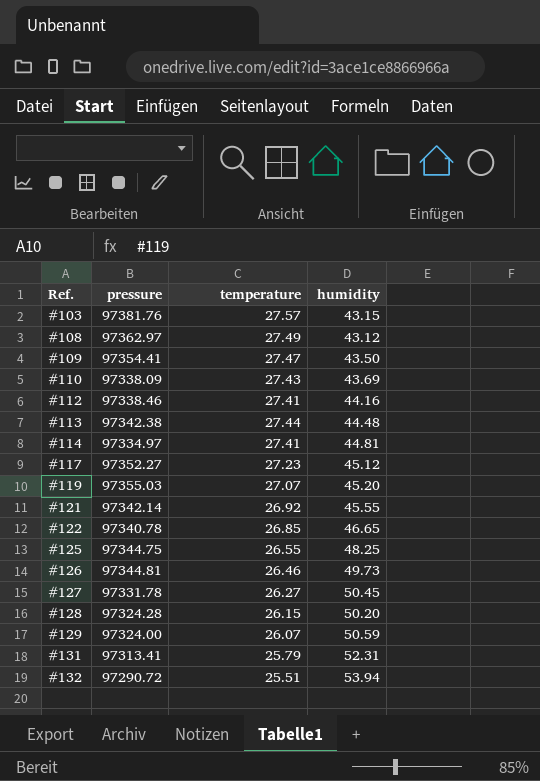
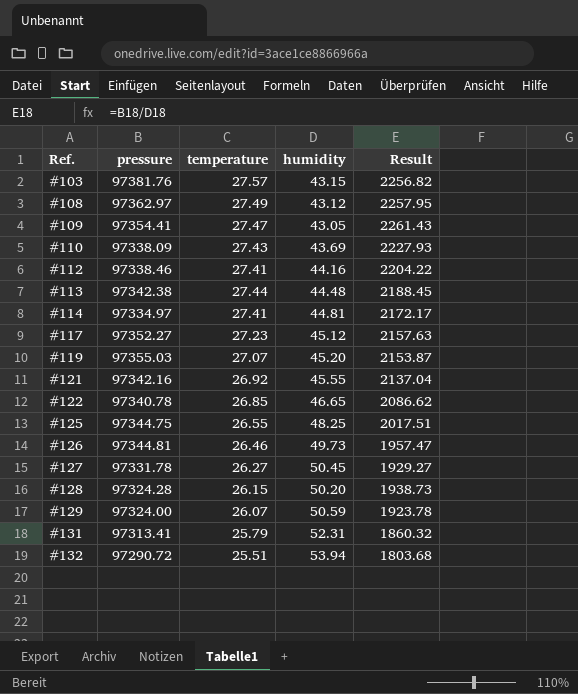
column Result | formula: none -> [pressure] / [humidity]
#109 | humidity: 43.50 -> 43.05
#121 | pressure: 97342.14 -> 97342.16

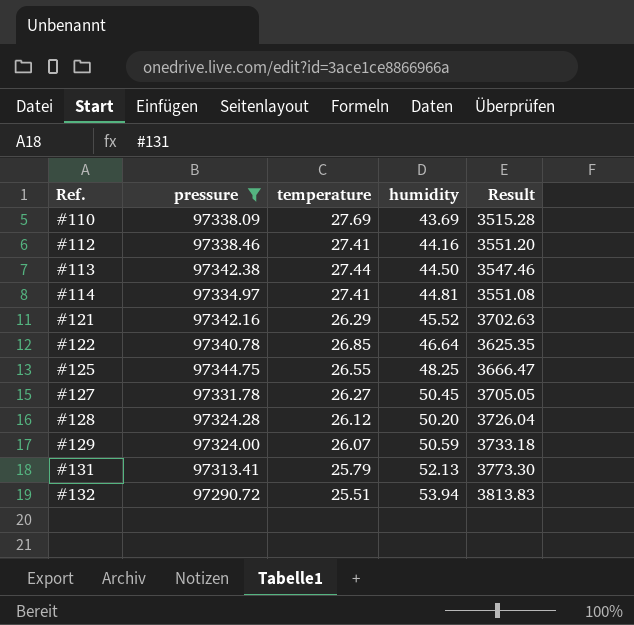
filter: none -> pressure <= 97344.75
column Result | formula: [pressure] / [humidity] -> [pressure] / [temperature]
#110 | temperature: 27.43 -> 27.69
#113 | humidity: 44.48 -> 44.50
#121 | temperature: 26.92 -> 26.29
#121 | humidity: 45.55 -> 45.52
#122 | humidity: 46.65 -> 46.64
#128 | temperature: 26.15 -> 26.12
#131 | humidity: 52.31 -> 52.13

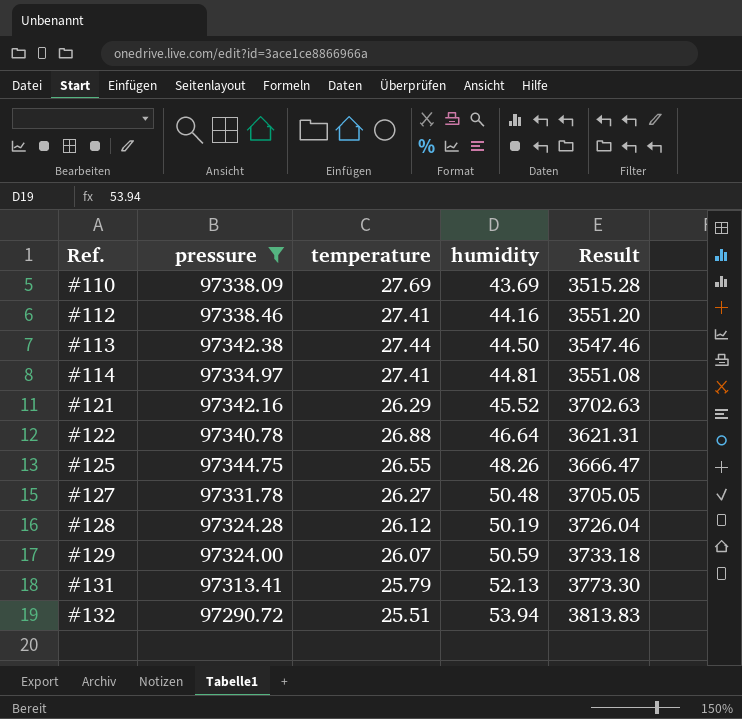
#122 | temperature: 26.85 -> 26.88
#122 | Result: 3625.35 -> 3621.31
#125 | humidity: 48.25 -> 48.26
#127 | humidity: 50.45 -> 50.48
#128 | humidity: 50.20 -> 50.19

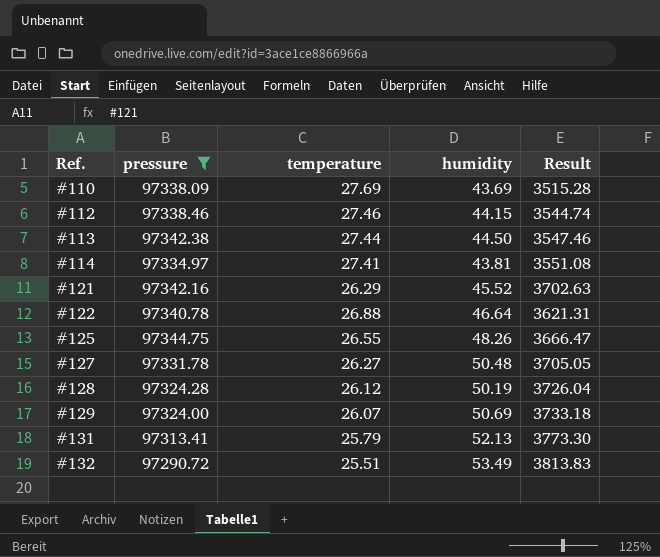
#112 | temperature: 27.41 -> 27.46
#112 | humidity: 44.16 -> 44.15
#112 | Result: 3551.20 -> 3544.74
#114 | humidity: 44.81 -> 43.81
#129 | humidity: 50.59 -> 50.69
#132 | humidity: 53.94 -> 53.49

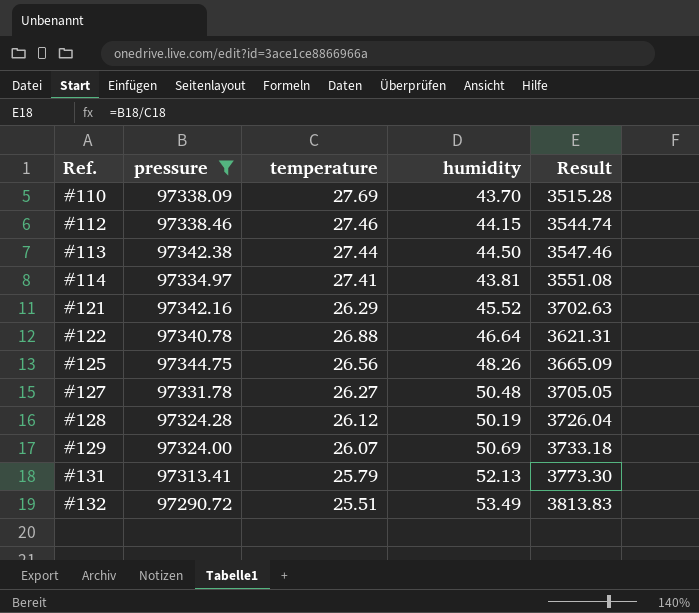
#110 | humidity: 43.69 -> 43.70
#125 | temperature: 26.55 -> 26.56
#125 | Result: 3666.47 -> 3665.09

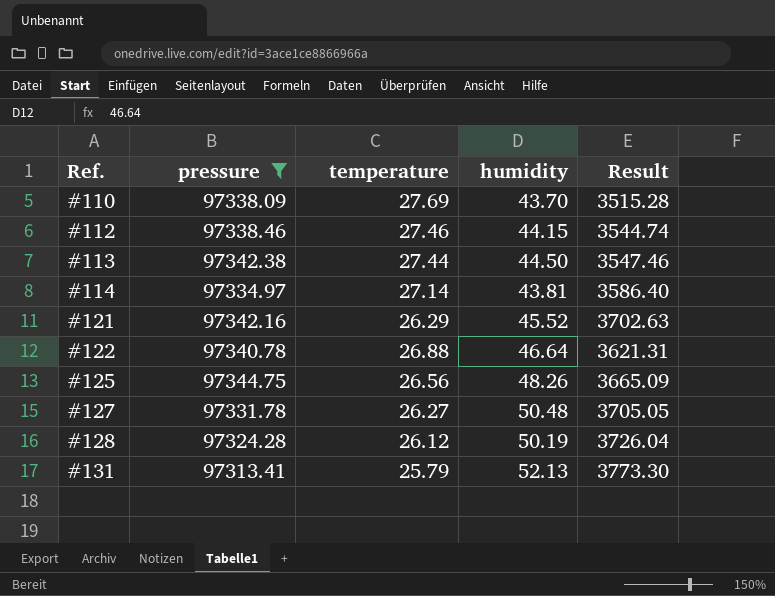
row #129: 97324.00 | 26.07 | 50.69 | 3733.18 -> none
row #132: 97290.72 | 25.51 | 53.49 | 3813.83 -> none
#114 | temperature: 27.41 -> 27.14
#114 | Result: 3551.08 -> 3586.40

